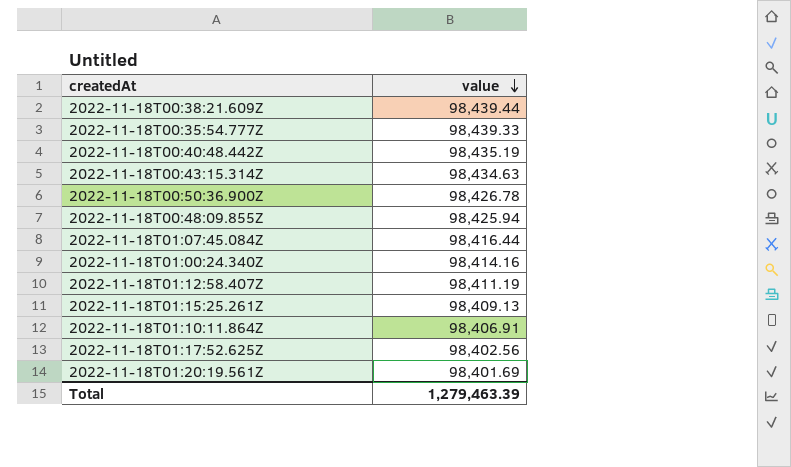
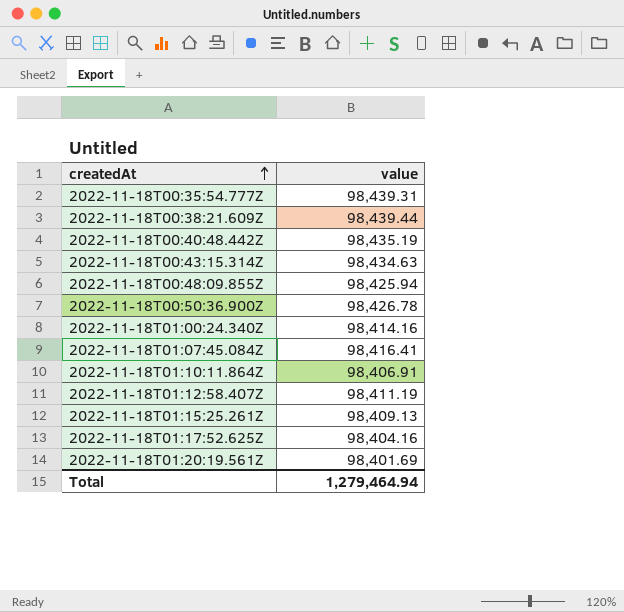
row order: value descending -> createdAt ascending
2022-11-18T00:35:54.777Z | value: 98,439.33 -> 98,439.31
2022-11-18T01:07:45.084Z | value: 98,416.44 -> 98,416.41
2022-11-18T01:17:52.625Z | value: 98,402.56 -> 98,404.16
Total | value: 1,279,463.39 -> 1,279,464.94

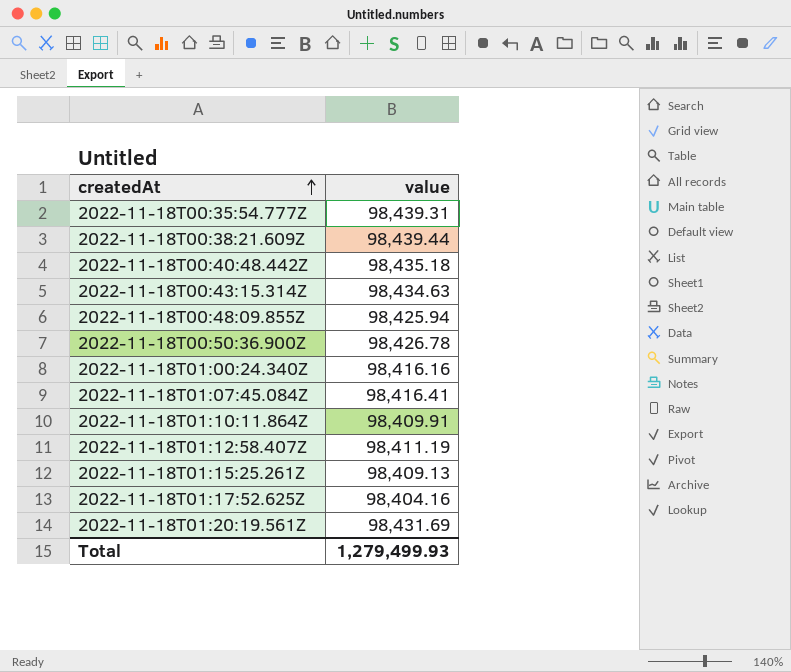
2022-11-18T00:40:48.442Z | value: 98,435.19 -> 98,435.18
2022-11-18T01:00:24.340Z | value: 98,414.16 -> 98,416.16
2022-11-18T01:10:11.864Z | value: 98,406.91 -> 98,409.91
2022-11-18T01:20:19.561Z | value: 98,401.69 -> 98,431.69
Total | value: 1,279,464.94 -> 1,279,499.93

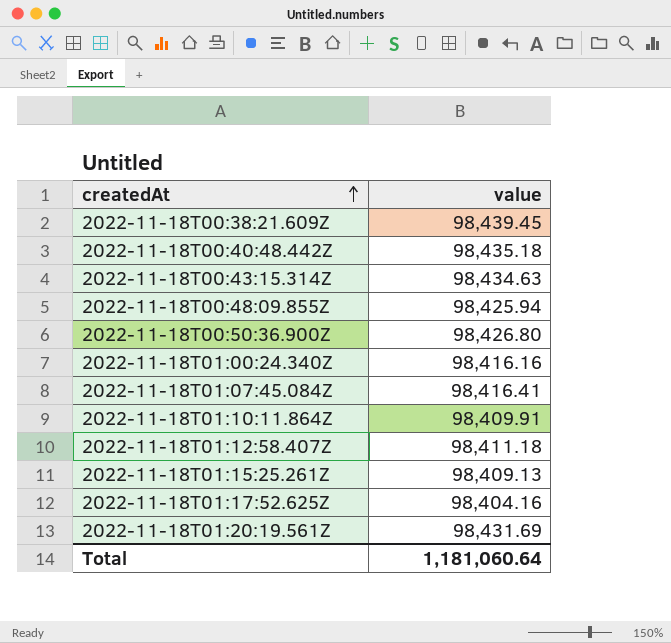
row 2022-11-18T00:35:54.777Z: 98,439.31 -> none
2022-11-18T00:38:21.609Z | value: 98,439.44 -> 98,439.45
2022-11-18T00:50:36.900Z | value: 98,426.78 -> 98,426.80
2022-11-18T01:12:58.407Z | value: 98,411.19 -> 98,411.18
Total | value: 1,279,499.93 -> 1,181,060.64

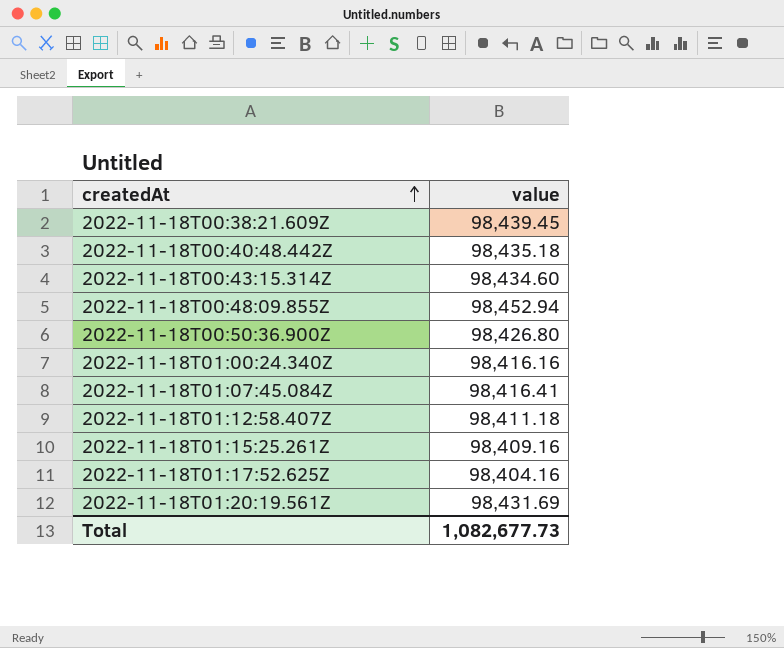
row 2022-11-18T01:10:11.864Z: 98,409.91 -> none
2022-11-18T00:43:15.314Z | value: 98,434.63 -> 98,434.60
2022-11-18T00:48:09.855Z | value: 98,425.94 -> 98,452.94
2022-11-18T01:15:25.261Z | value: 98,409.13 -> 98,409.16
Total | value: 1,181,060.64 -> 1,082,677.73

